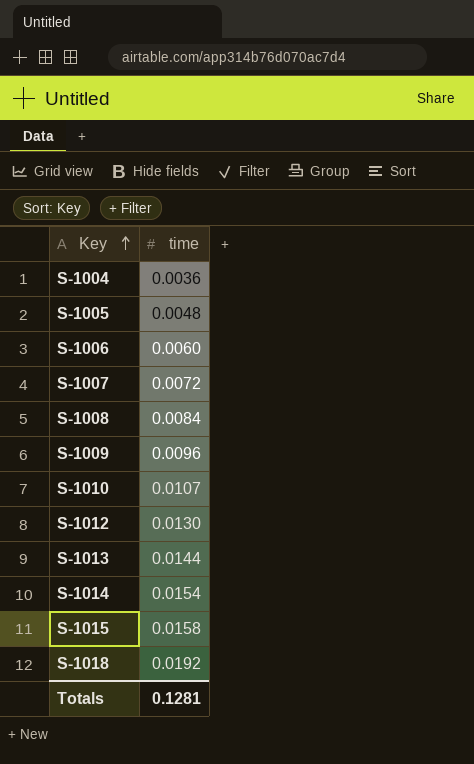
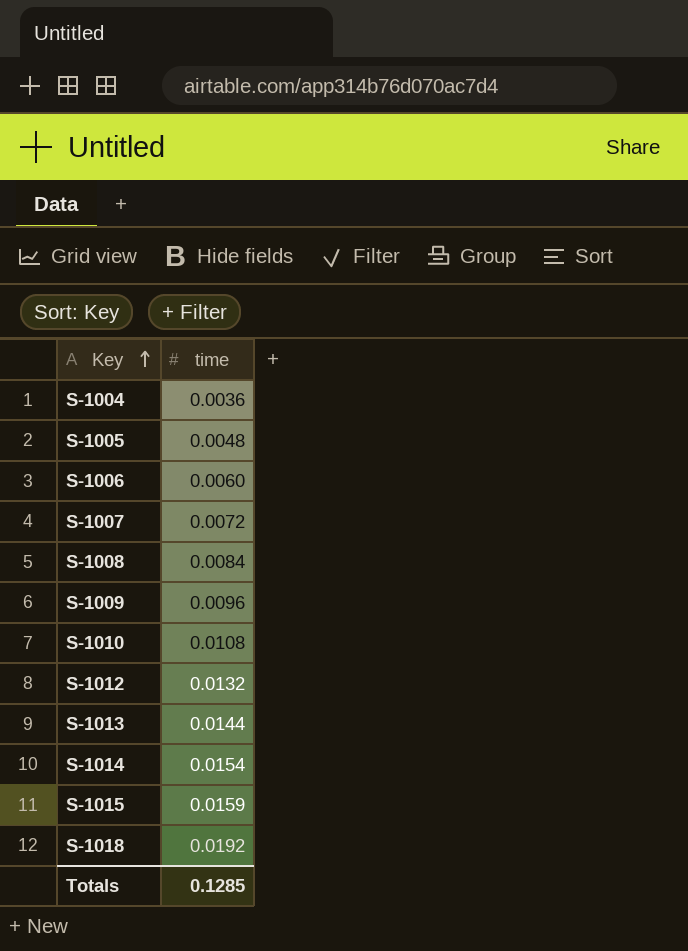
S-1010 | time: 0.0107 -> 0.0108
S-1012 | time: 0.0130 -> 0.0132
S-1015 | time: 0.0158 -> 0.0159
Totals | time: 0.1281 -> 0.1285

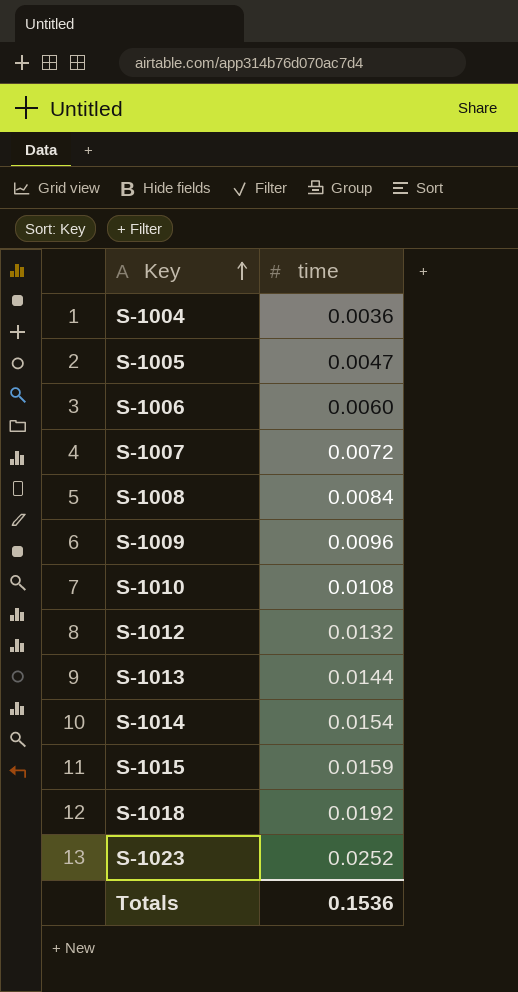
S-1005 | time: 0.0048 -> 0.0047
row S-1023: none -> 0.0252
Totals | time: 0.1285 -> 0.1536

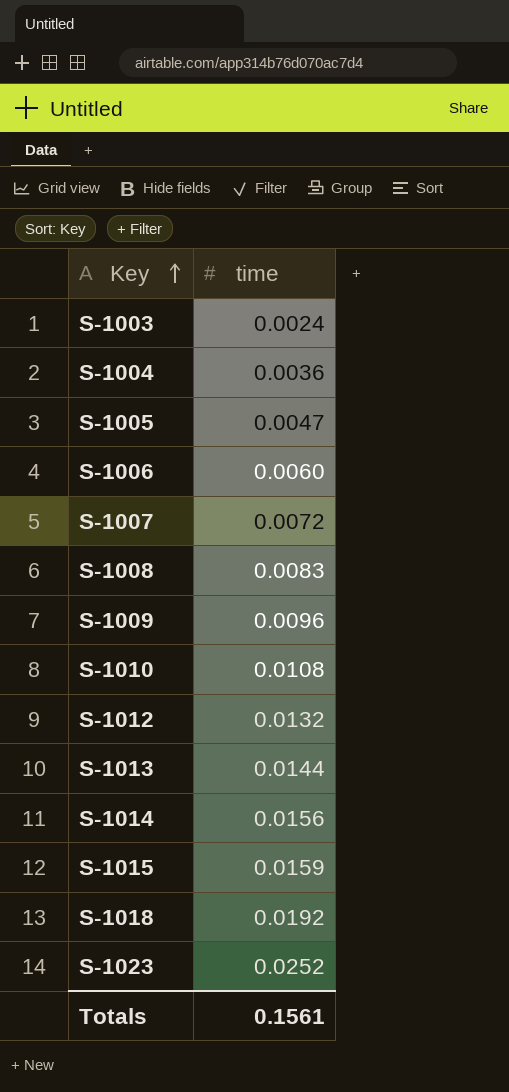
row S-1003: none -> 0.0024
S-1008 | time: 0.0084 -> 0.0083
S-1014 | time: 0.0154 -> 0.0156
Totals | time: 0.1536 -> 0.1561

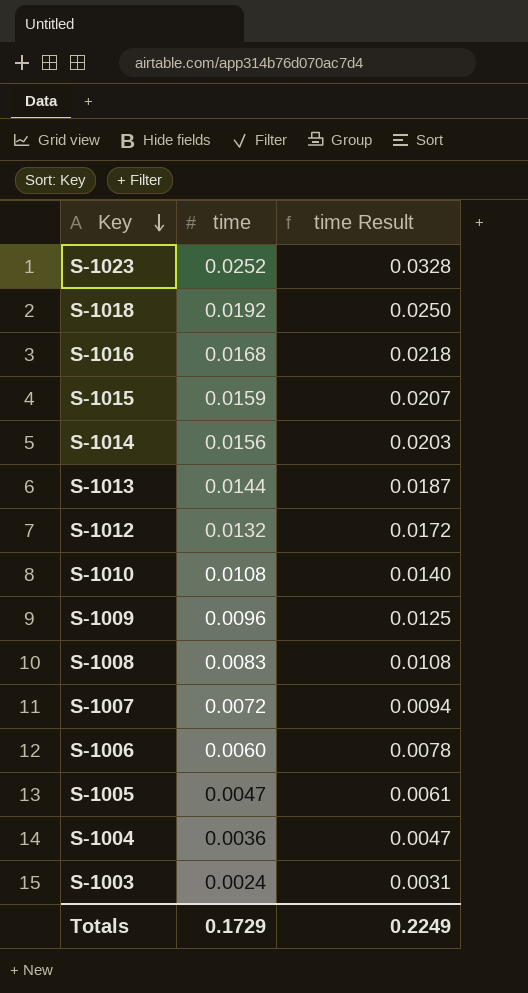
row order: Key ascending -> Key descending
column time Result | formula: none -> [time] * 1.3
row S-1016: none -> 0.0168 | 0.0218
Totals | time: 0.1561 -> 0.1729

